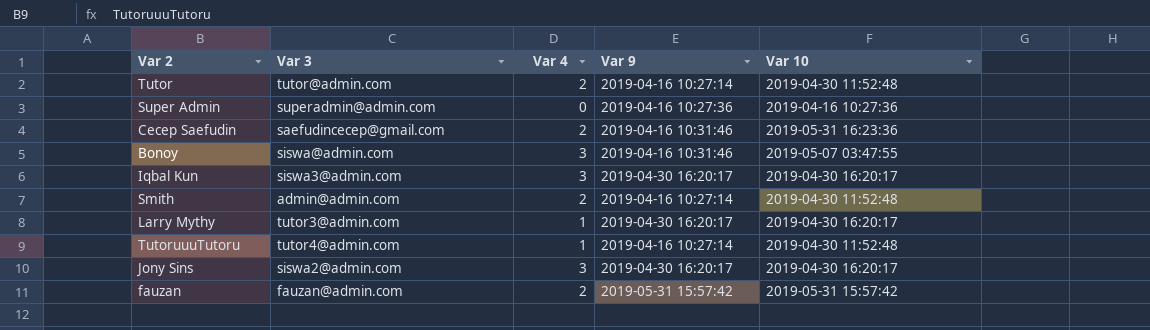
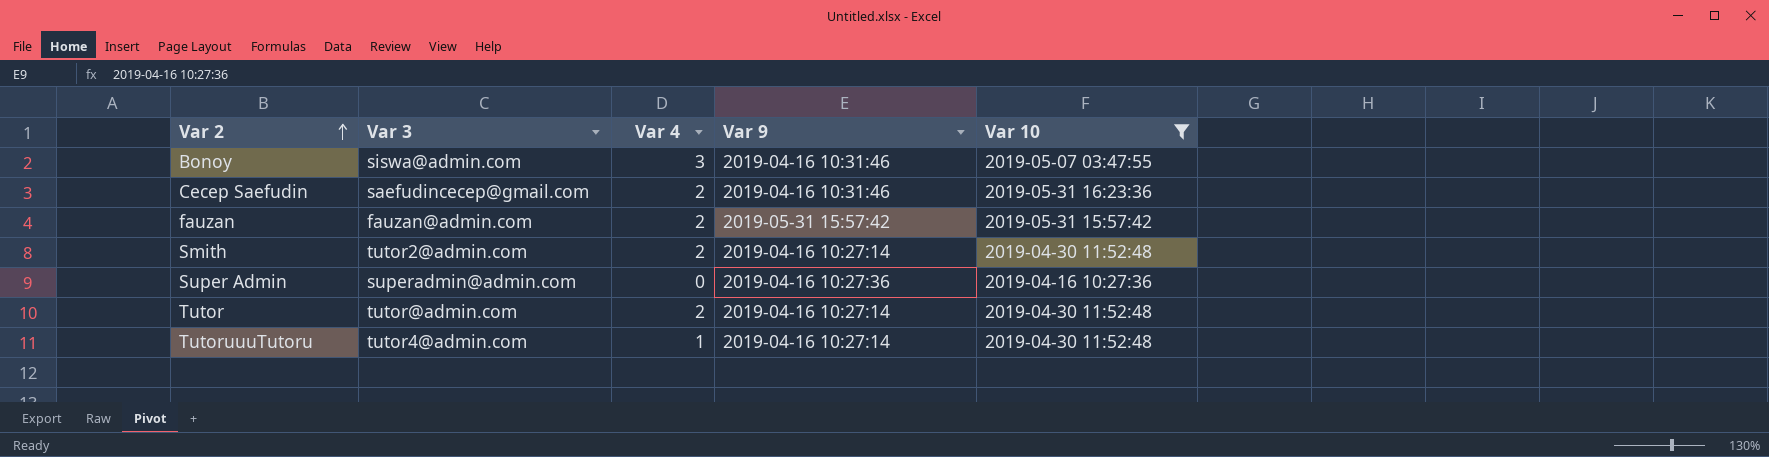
filter: none -> Var 10 != 2019-04-30 16:20:17
row order: none -> Var 2 ascending
Smith | Var 3: admin@admin.com -> tutor2@admin.com

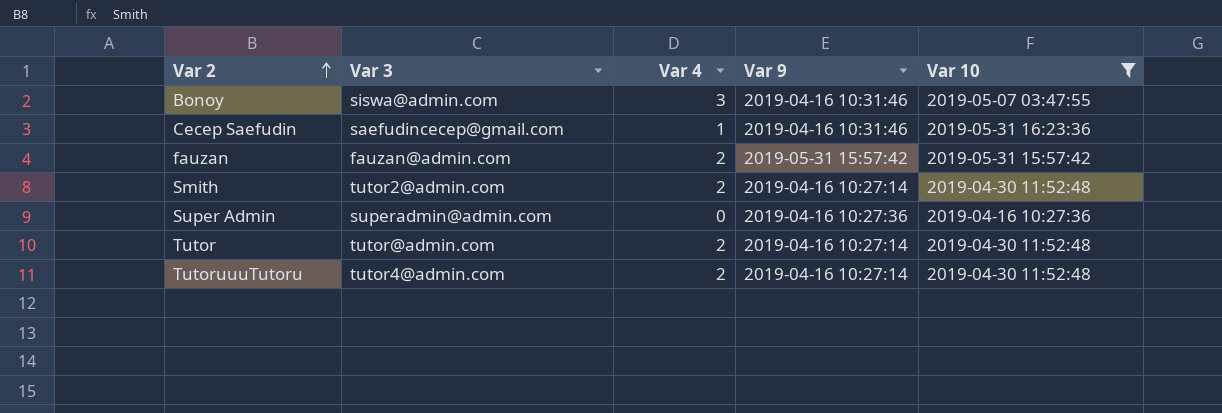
Cecep Saefudin | Var 4: 2 -> 1
TutoruuuTutoru | Var 4: 1 -> 2

